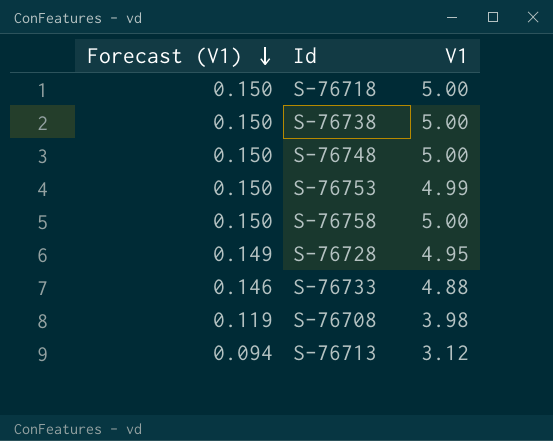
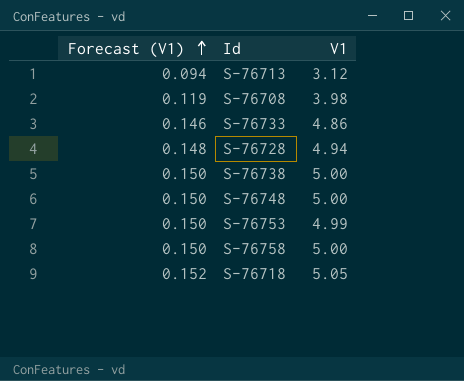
row order: Forecast (V1) descending -> Forecast (V1) ascending
S-76733 | V1: 4.88 -> 4.86
S-76728 | Forecast (V1): 0.149 -> 0.148
S-76728 | V1: 4.95 -> 4.94
S-76718 | Forecast (V1): 0.150 -> 0.152
S-76718 | V1: 5.00 -> 5.05

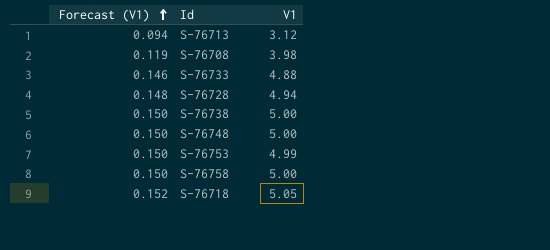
S-76733 | V1: 4.86 -> 4.88

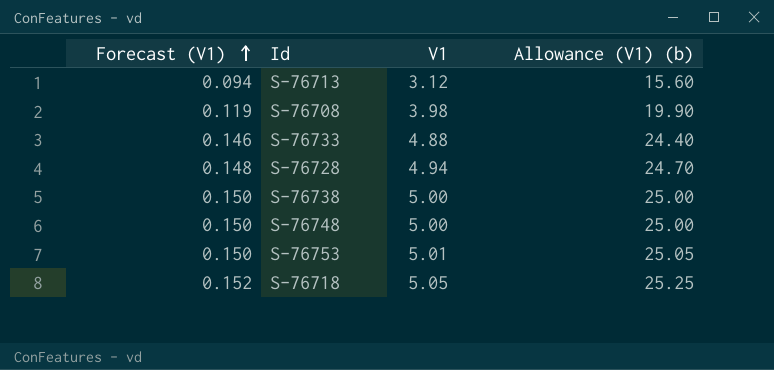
column Allowance (V1) (b) | formula: none -> [V1] * 5
row S-76758: 0.150 | 5.00 -> none
S-76753 | V1: 4.99 -> 5.01

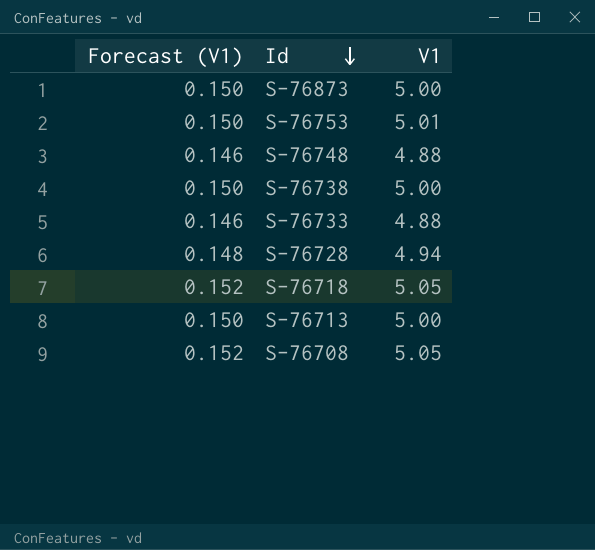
row order: Forecast (V1) ascending -> Id descending
column Allowance (V1) (b) | formula: [V1] * 5 -> none
row S-76873: none -> 0.150 | 5.00
S-76748 | Forecast (V1): 0.150 -> 0.146
S-76748 | V1: 5.00 -> 4.88
S-76713 | Forecast (V1): 0.094 -> 0.150
S-76713 | V1: 3.12 -> 5.00
S-76708 | Forecast (V1): 0.119 -> 0.152
S-76708 | V1: 3.98 -> 5.05

